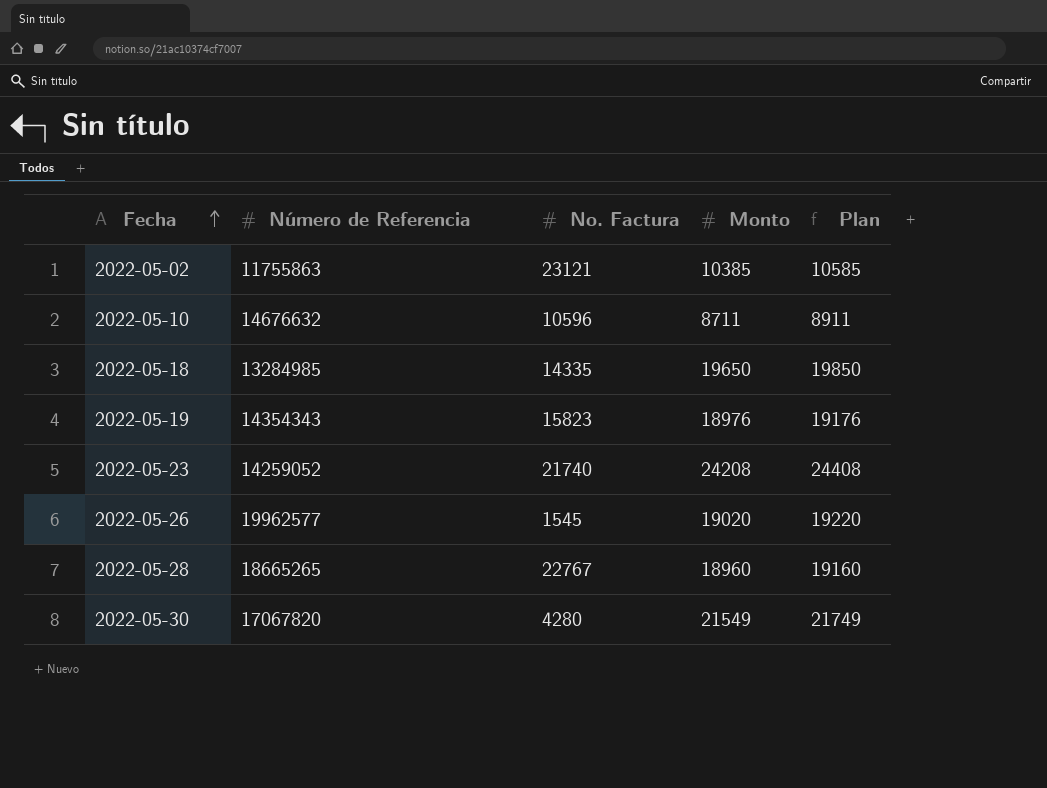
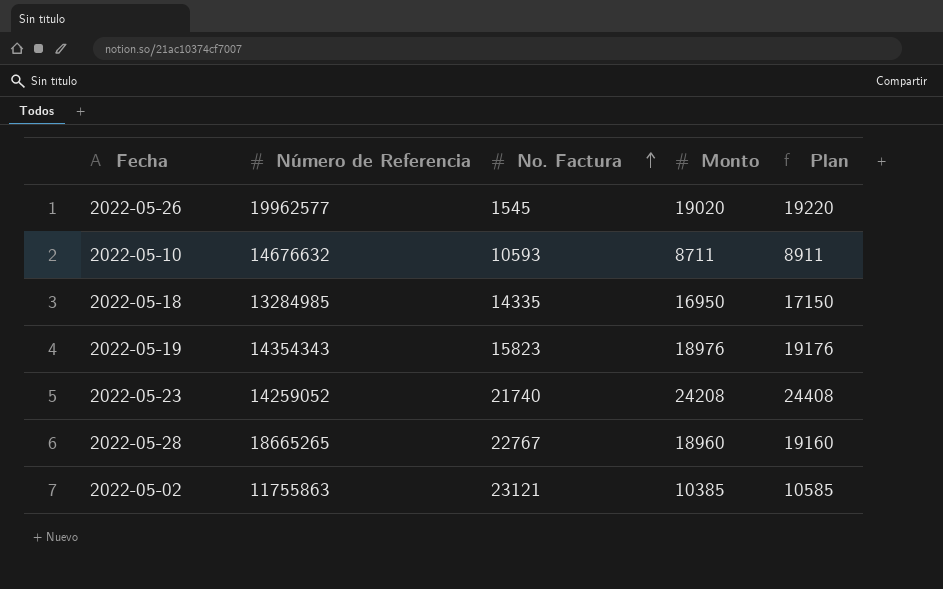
row order: Fecha ascending -> No. Factura ascending
row 2022-05-30: 17067820 | 4280 | 21549 | 21749 -> none
2022-05-10 | No. Factura: 10596 -> 10593
2022-05-18 | Monto: 19650 -> 16950
2022-05-18 | Plan: 19850 -> 17150

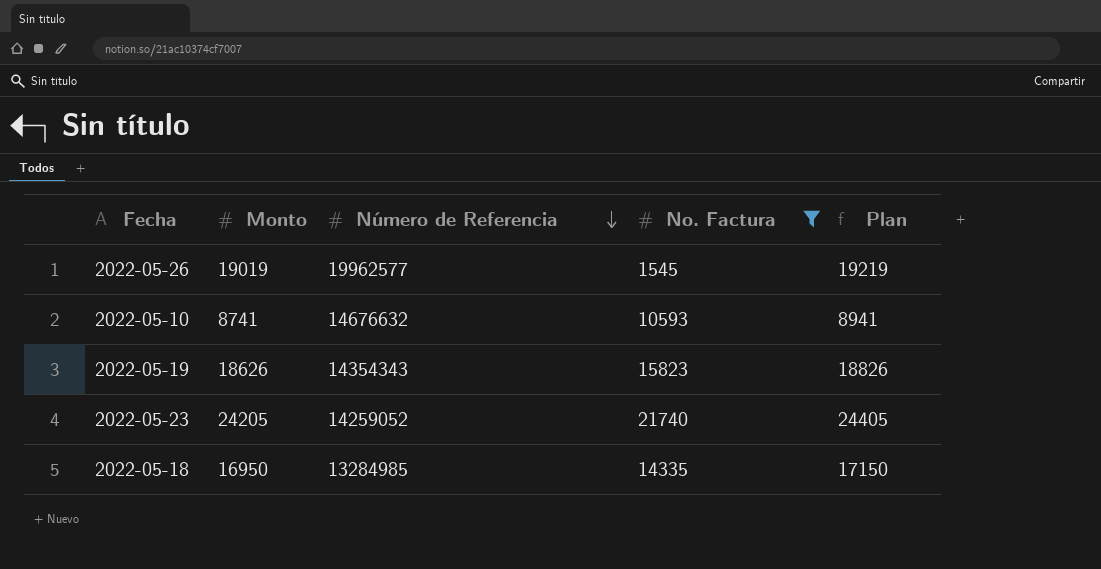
filter: none -> No. Factura <= 21740
row order: No. Factura ascending -> Número de Referencia descending
column Monto | position: 4 -> 2
2022-05-26 | Monto: 19020 -> 19019
2022-05-26 | Plan: 19220 -> 19219
2022-05-10 | Monto: 8711 -> 8741
2022-05-10 | Plan: 8911 -> 8941
2022-05-19 | Monto: 18976 -> 18626
2022-05-19 | Plan: 19176 -> 18826
2022-05-23 | Monto: 24208 -> 24205
2022-05-23 | Plan: 24408 -> 24405

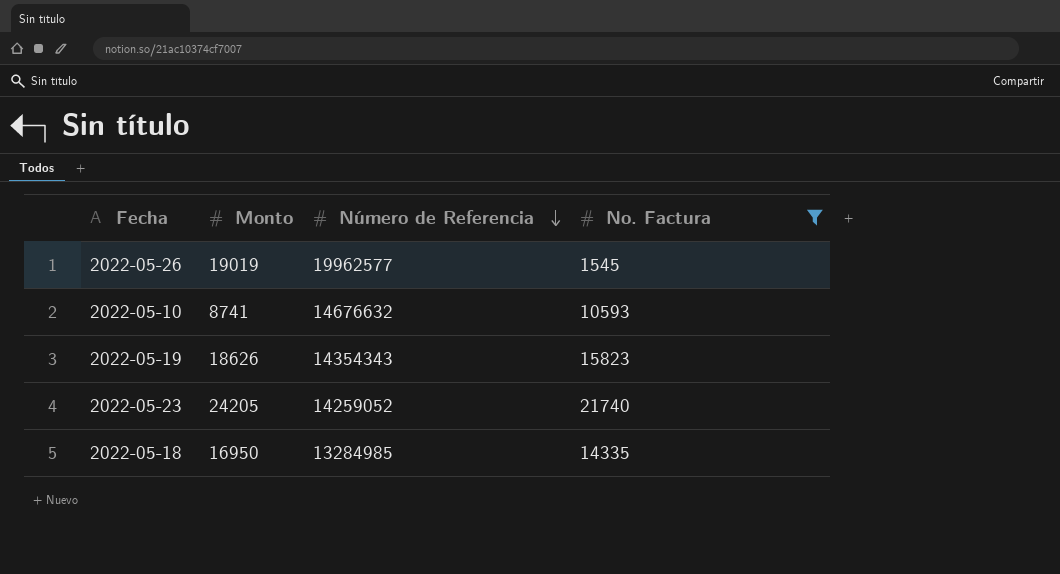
column Plan | formula: [Monto] + 200 -> none

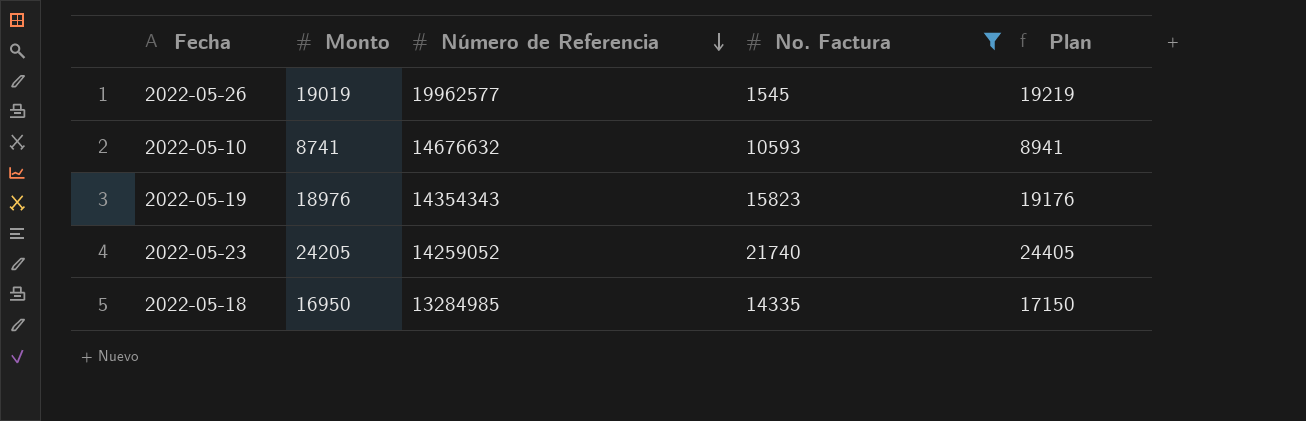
column Plan | formula: none -> [Monto] + 200
2022-05-19 | Monto: 18626 -> 18976

